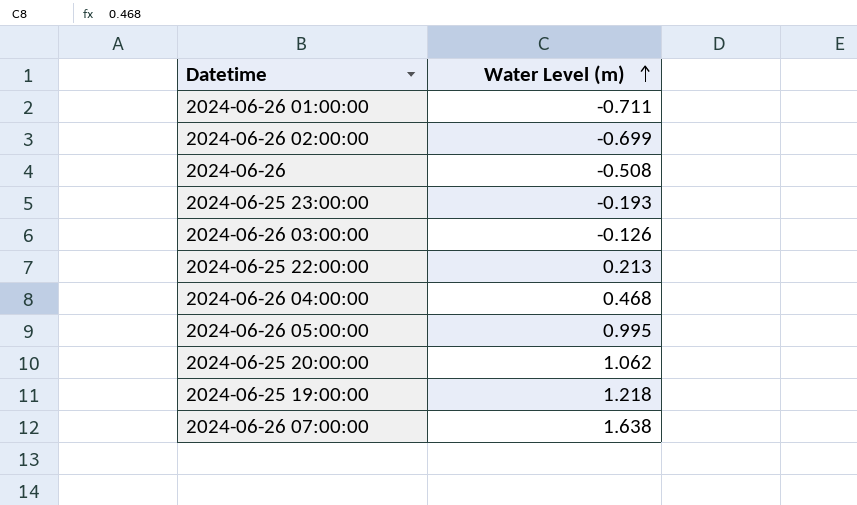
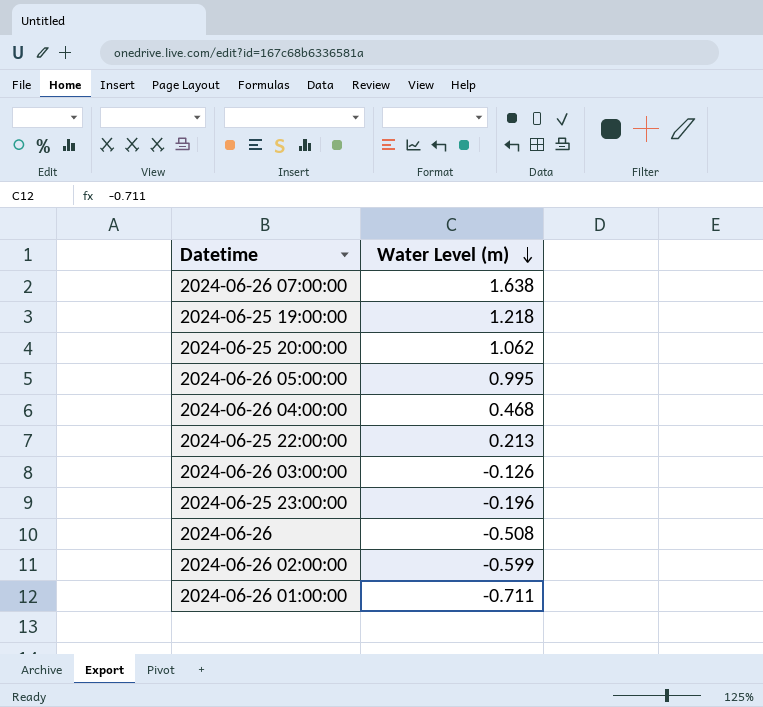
row order: Water Level (m) ascending -> Water Level (m) descending
2024-06-25 23:00:00 | Water Level (m): -0.193 -> -0.196
2024-06-26 02:00:00 | Water Level (m): -0.699 -> -0.599

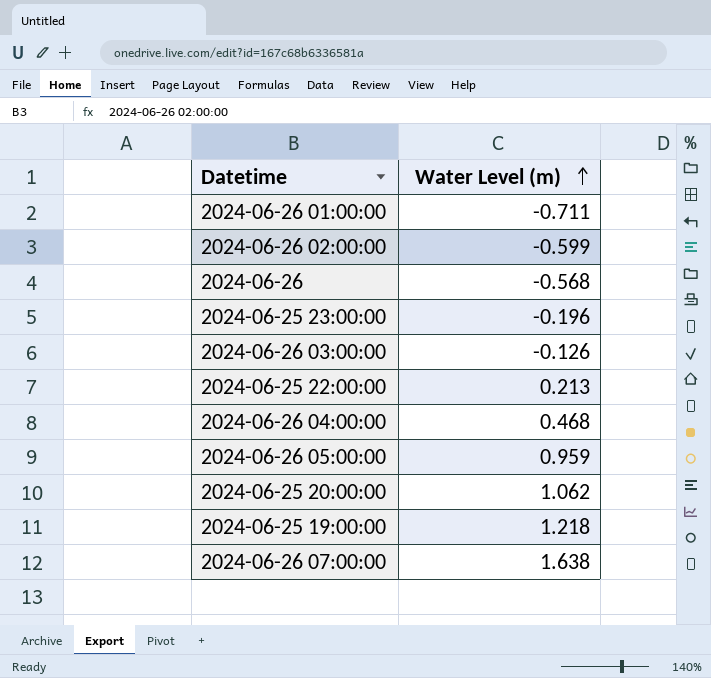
row order: Water Level (m) descending -> Water Level (m) ascending
2024-06-26 | Water Level (m): -0.508 -> -0.568
2024-06-26 05:00:00 | Water Level (m): 0.995 -> 0.959

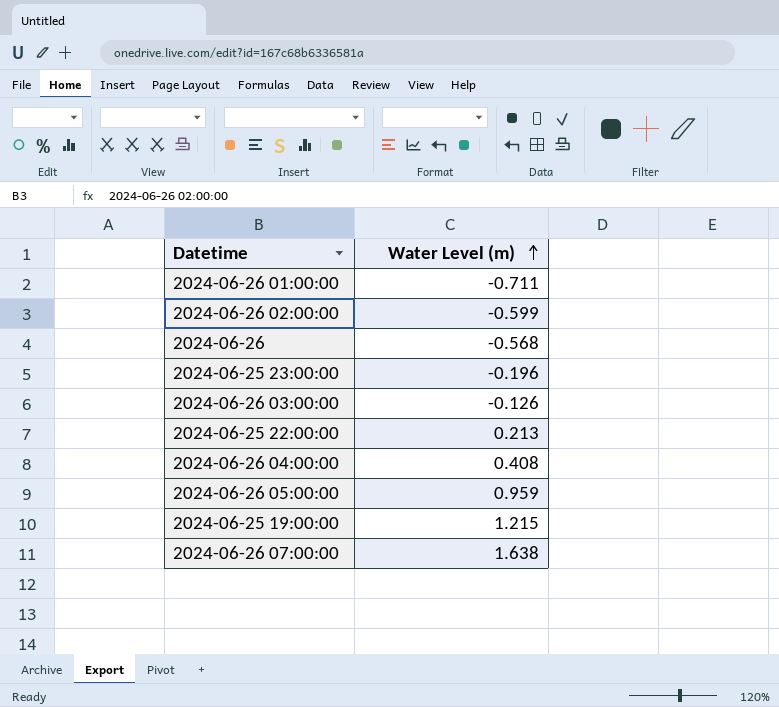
row 2024-06-25 20:00:00: 1.062 -> none
2024-06-26 04:00:00 | Water Level (m): 0.468 -> 0.408
2024-06-25 19:00:00 | Water Level (m): 1.218 -> 1.215

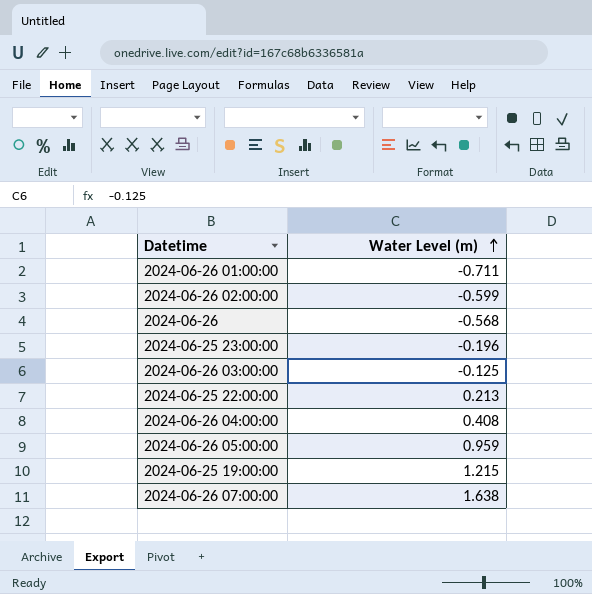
2024-06-26 03:00:00 | Water Level (m): -0.126 -> -0.125

